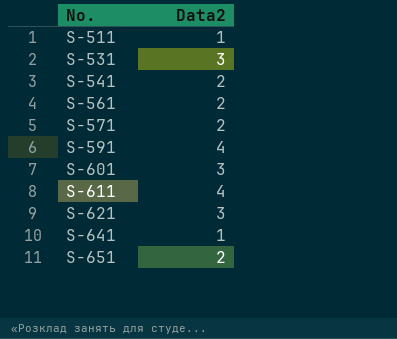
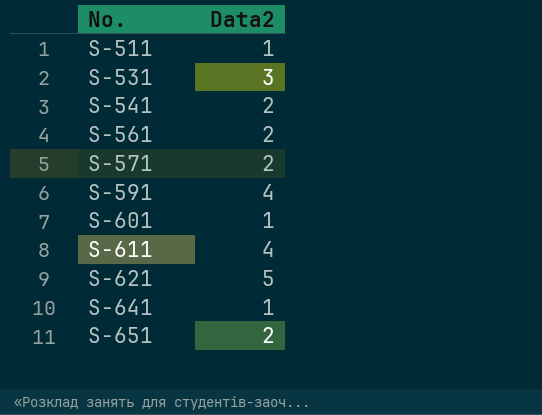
S-601 | Data2: 3 -> 1
S-621 | Data2: 3 -> 5

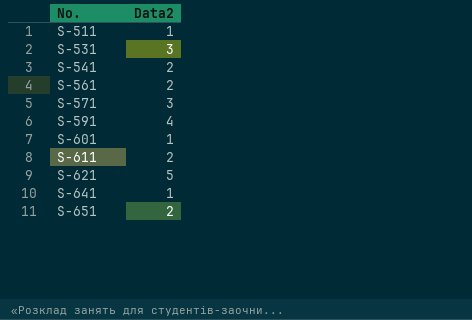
S-571 | Data2: 2 -> 3
S-611 | Data2: 4 -> 2

